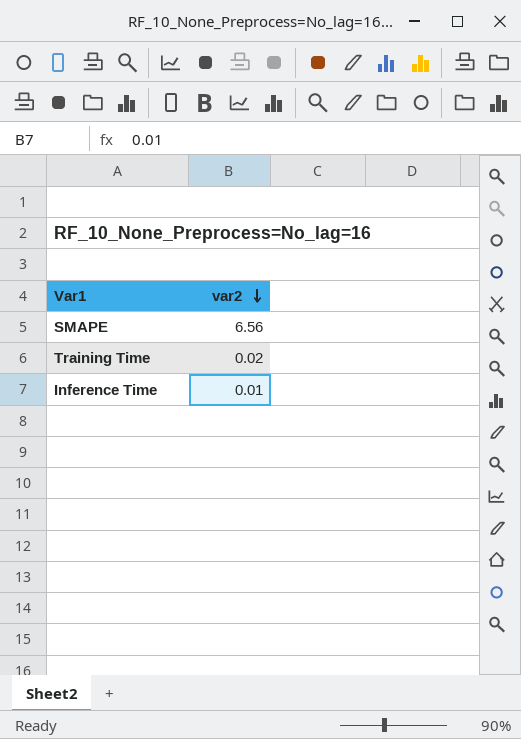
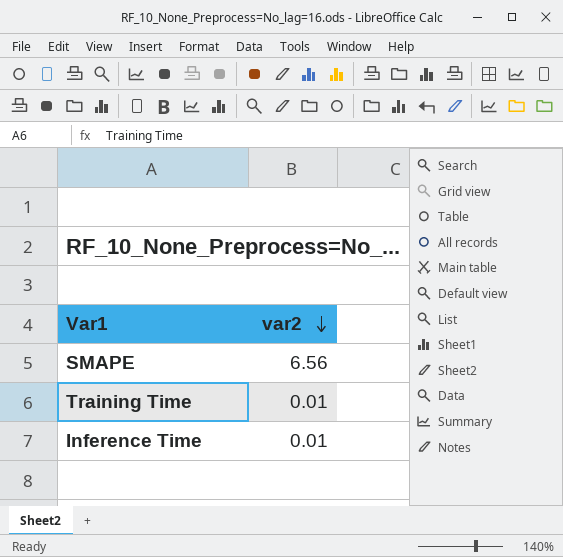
Training Time | var2: 0.02 -> 0.01

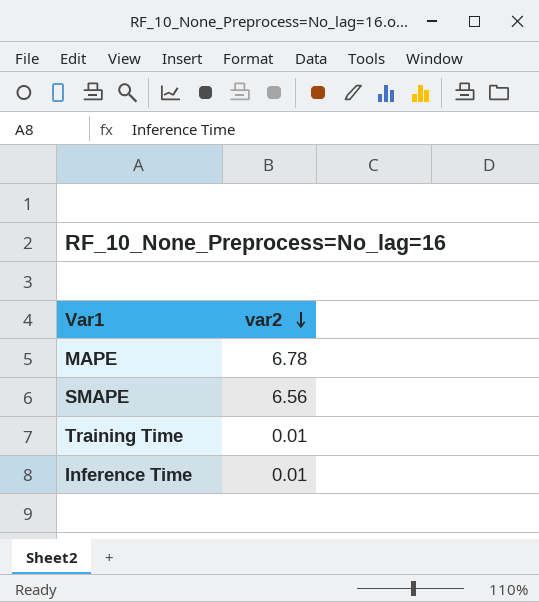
row MAPE: none -> 6.78

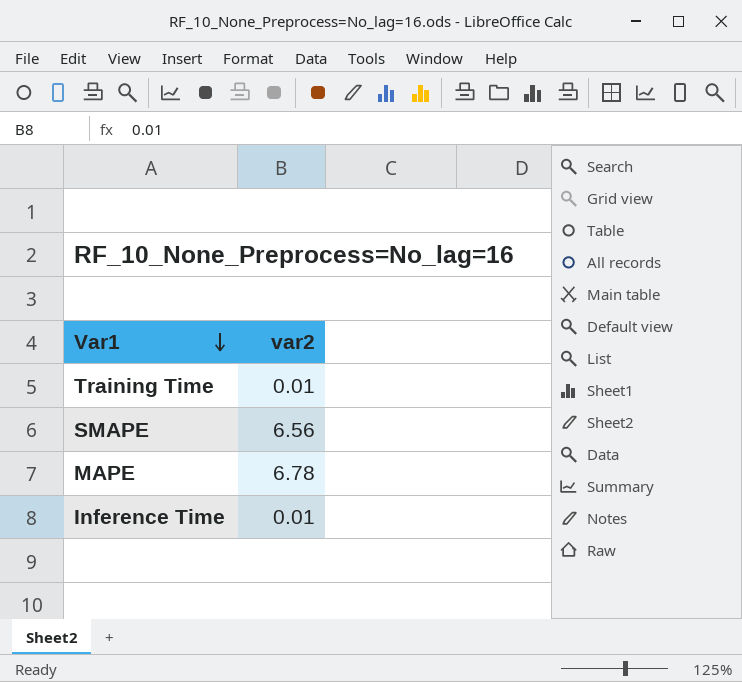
row order: var2 descending -> Var1 descending

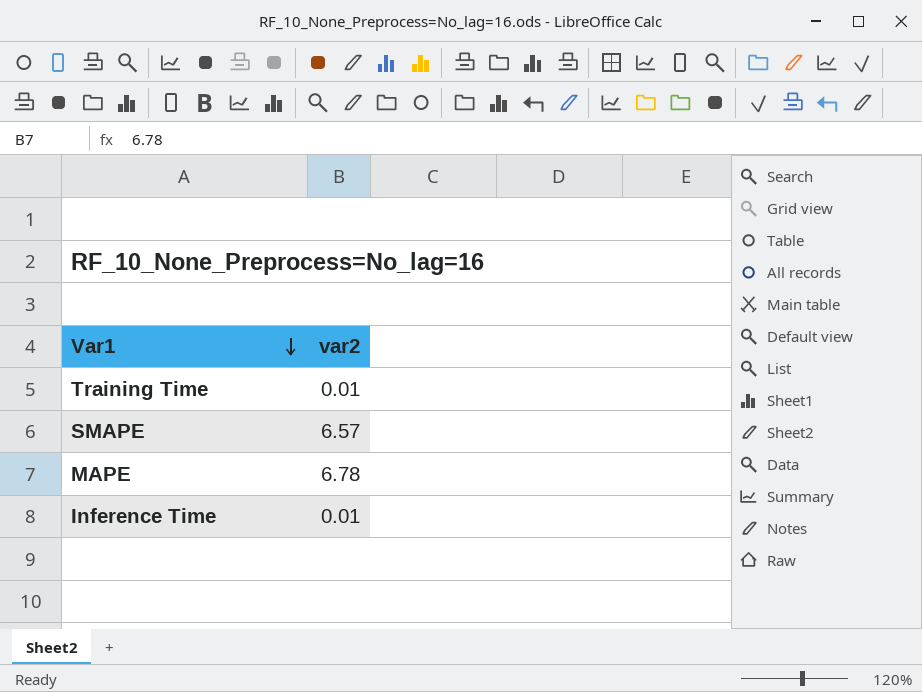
SMAPE | var2: 6.56 -> 6.57

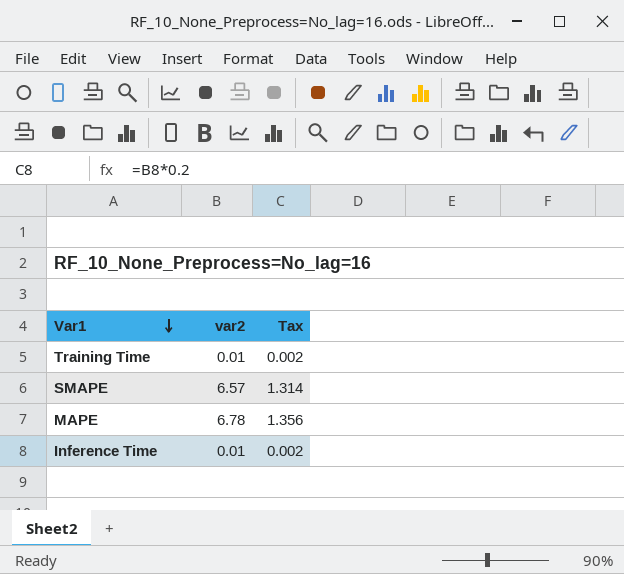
column Tax | formula: none -> [var2] * 0.2

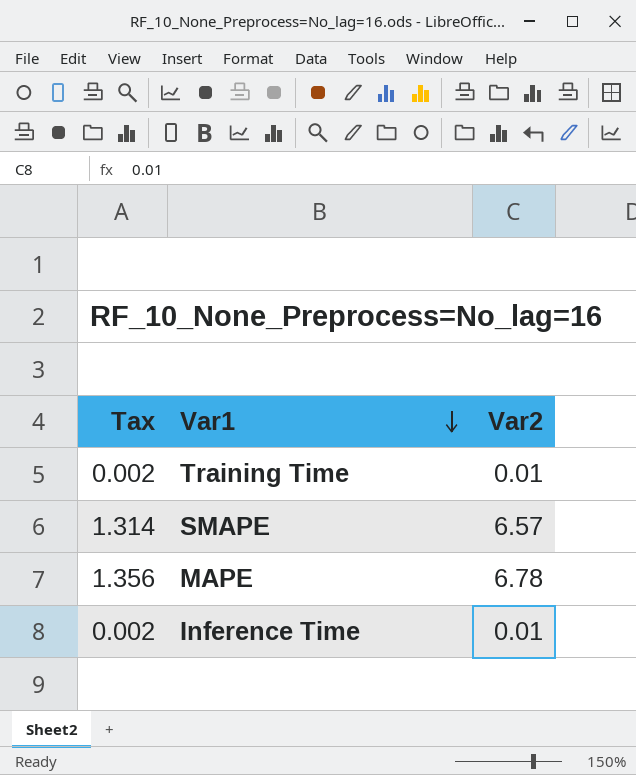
column Tax | position: 3 -> 1
column name: var2 -> Var2

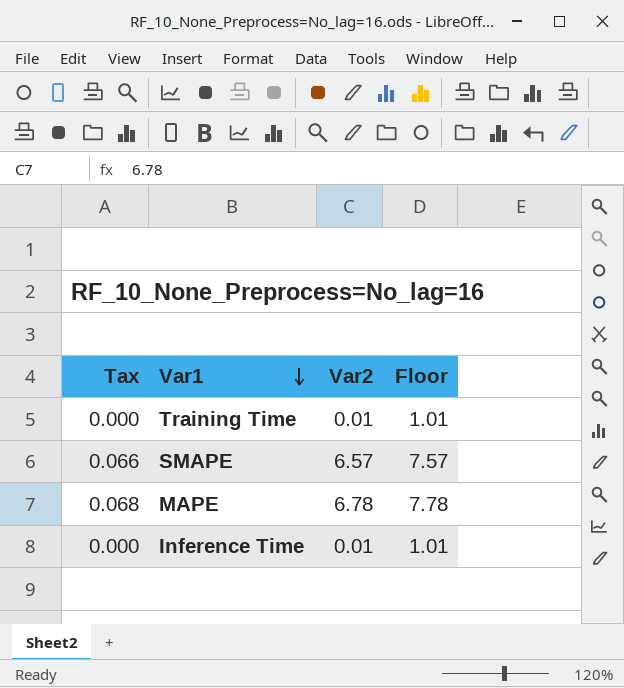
column Tax | formula: [Var2] * 0.2 -> [Var2] * 0.01
column Floor | formula: none -> [Var2] + 1

